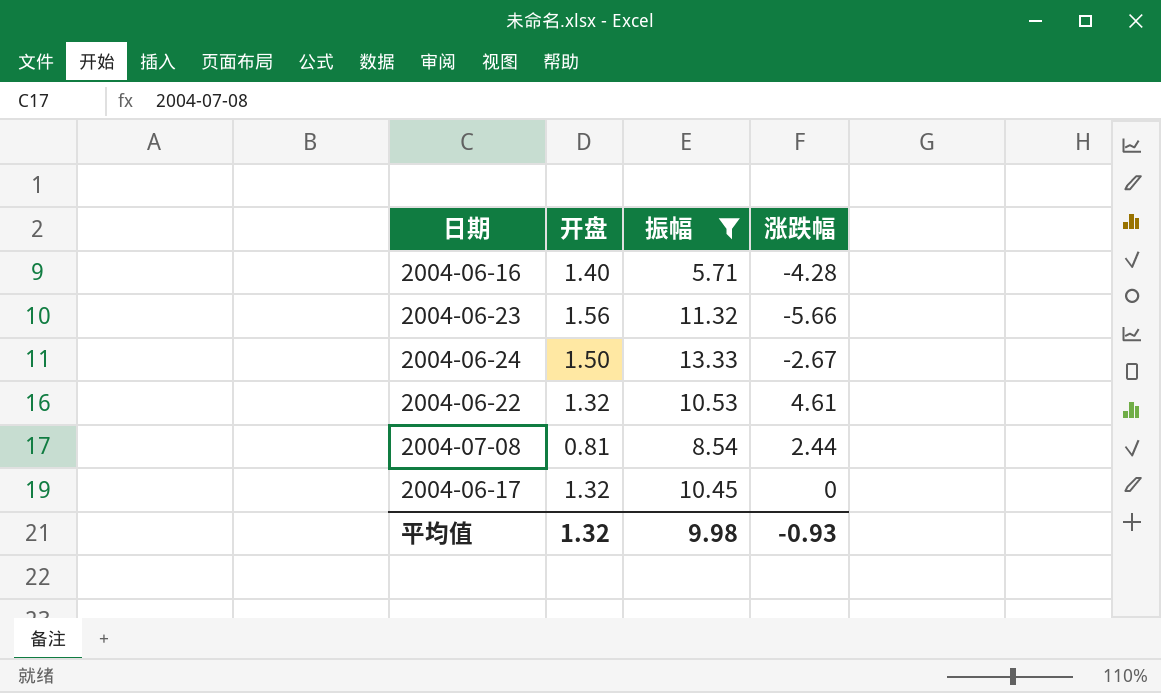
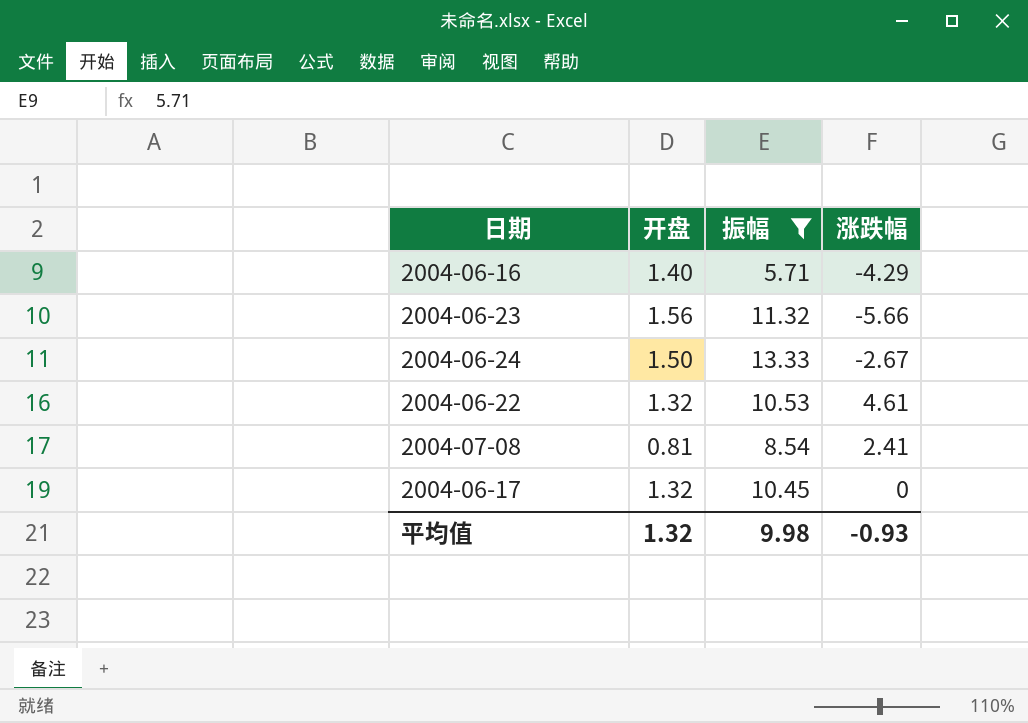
2004-06-16 | 涨跌幅: -4.28 -> -4.29
2004-07-08 | 涨跌幅: 2.44 -> 2.41

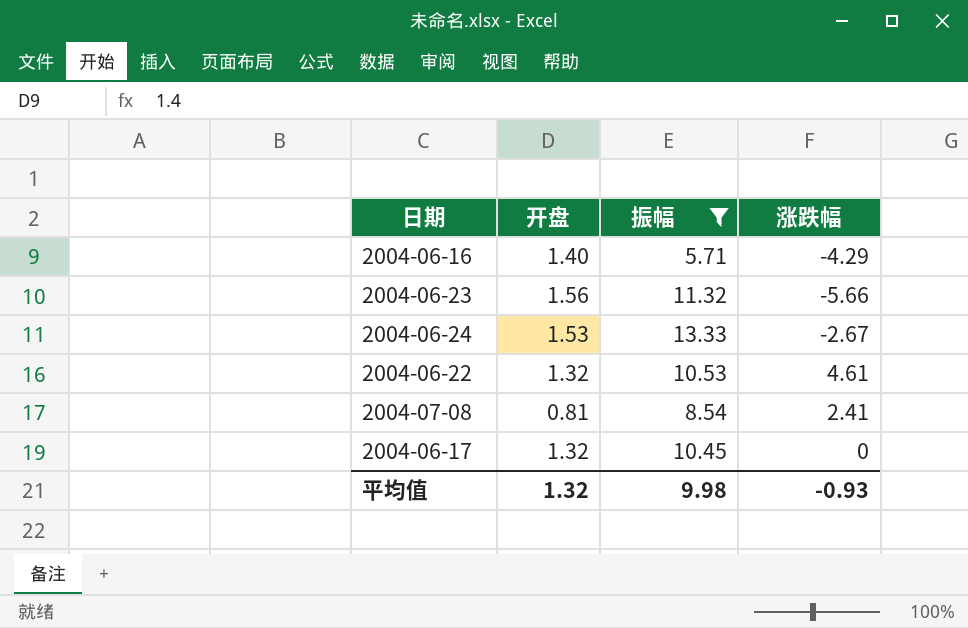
2004-06-24 | 开盘: 1.50 -> 1.53

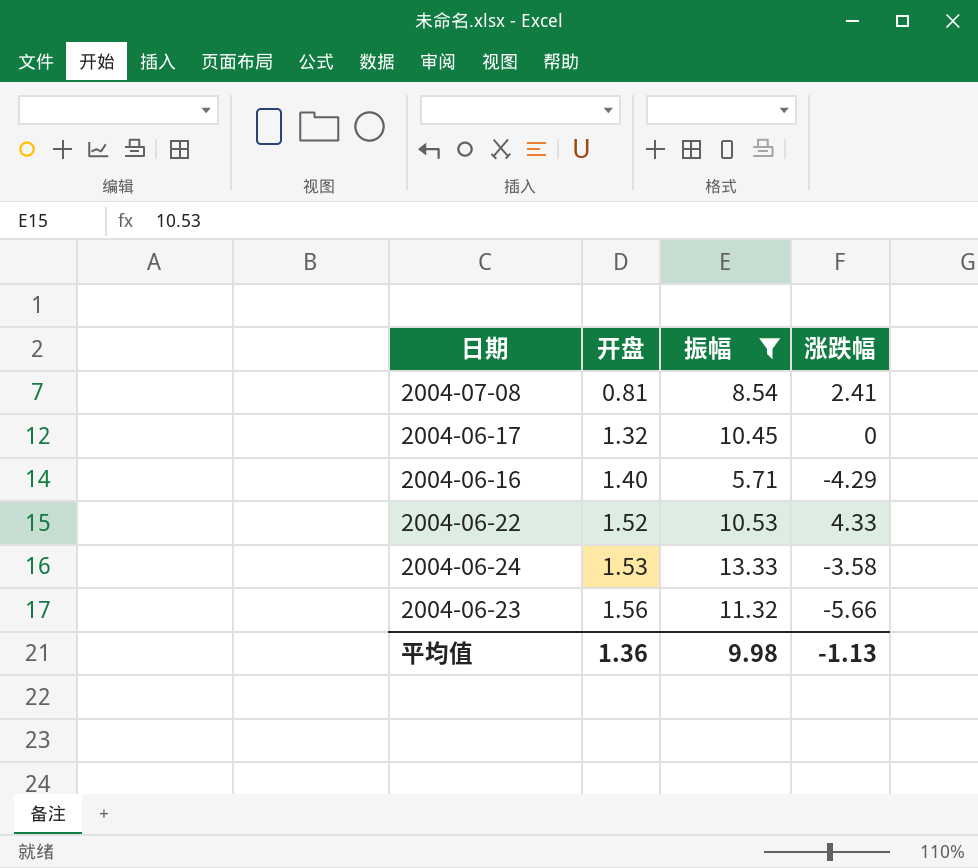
row order: none -> 开盘 ascending
2004-06-22 | 开盘: 1.32 -> 1.52
2004-06-22 | 涨跌幅: 4.61 -> 4.33
2004-06-24 | 涨跌幅: -2.67 -> -3.58
平均值 | 开盘: 1.32 -> 1.36
平均值 | 涨跌幅: -0.93 -> -1.13

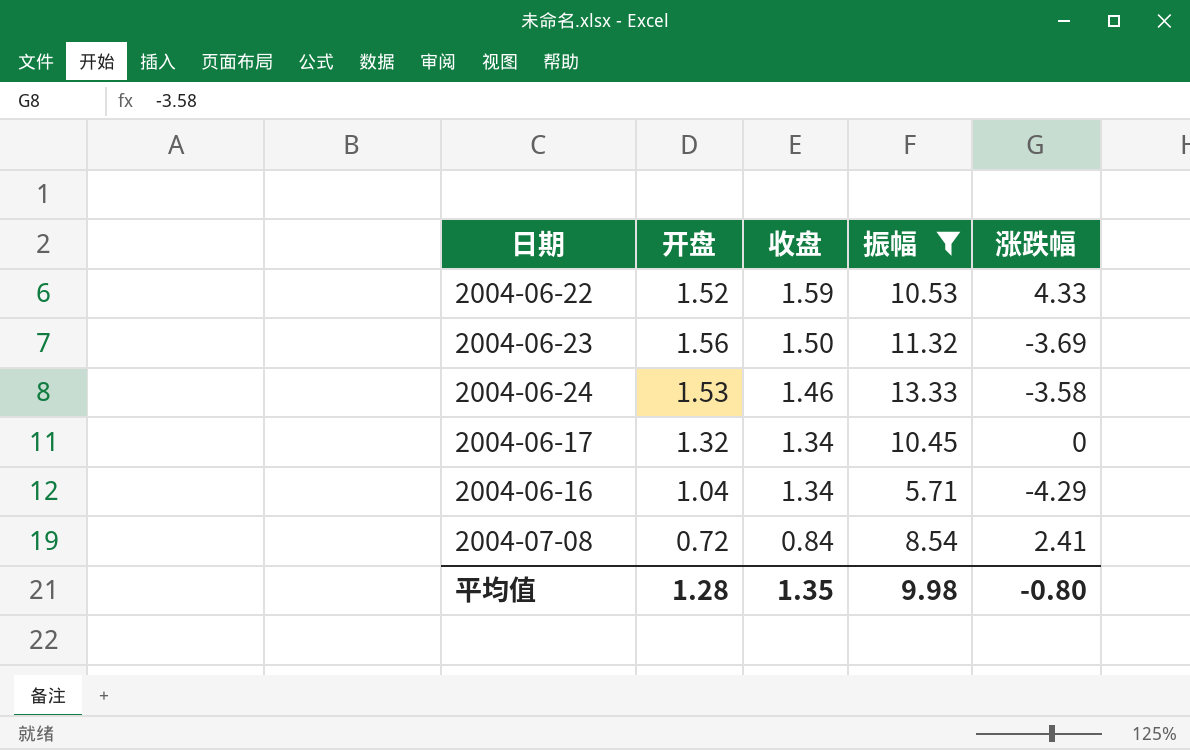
row order: 开盘 ascending -> 收盘 descending
column 收盘 | position: none -> 3
2004-06-23 | 涨跌幅: -5.66 -> -3.69
2004-06-16 | 开盘: 1.40 -> 1.04
2004-07-08 | 开盘: 0.81 -> 0.72
平均值 | 开盘: 1.36 -> 1.28
平均值 | 涨跌幅: -1.13 -> -0.80

